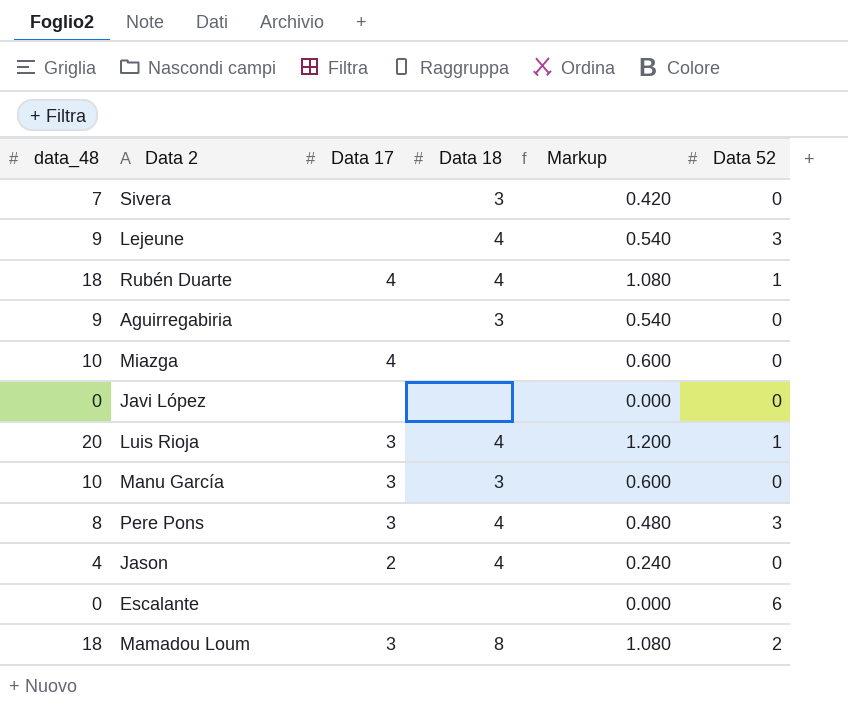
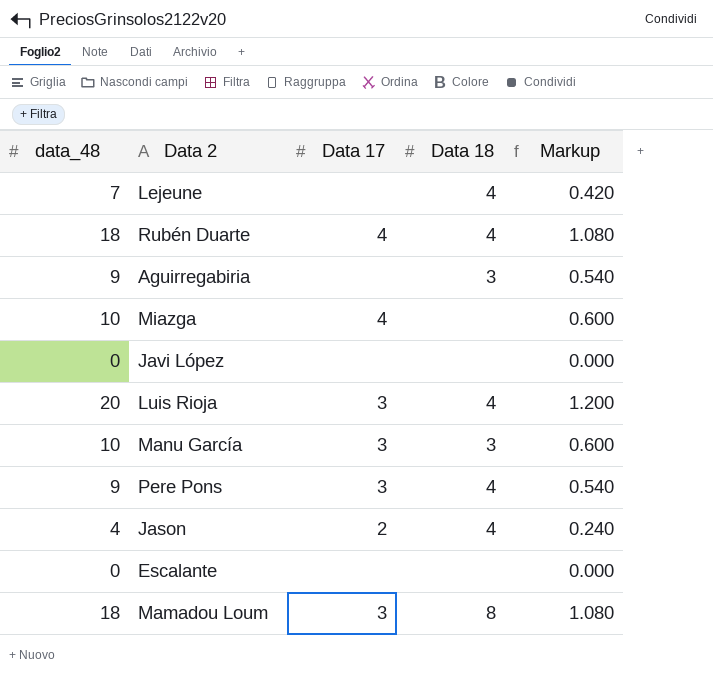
column Data 52 | position: 6 -> none
row Sivera: 7 | none | 3 | 0.420 | 0 -> none
Lejeune | data_48: 9 -> 7
Lejeune | Markup: 0.540 -> 0.420
Pere Pons | data_48: 8 -> 9
Pere Pons | Markup: 0.480 -> 0.540

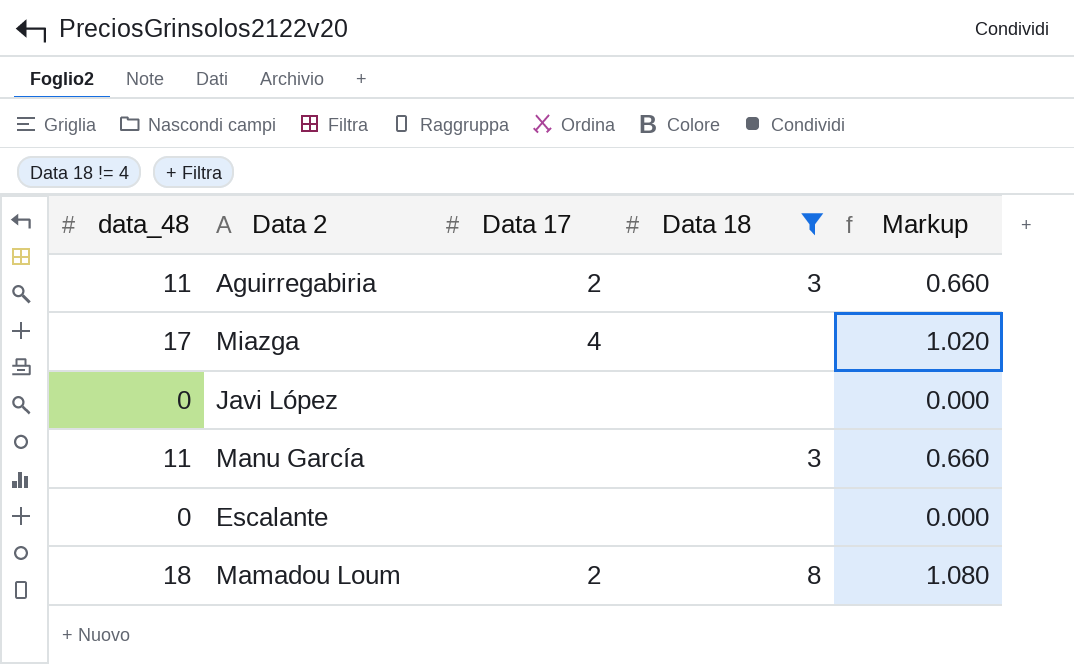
filter: none -> Data 18 != 4
Aguirregabiria | data_48: 9 -> 11
Aguirregabiria | Data 17: none -> 2
Aguirregabiria | Markup: 0.540 -> 0.660
Miazga | data_48: 10 -> 17
Miazga | Markup: 0.600 -> 1.020
Manu García | data_48: 10 -> 11
Manu García | Data 17: 3 -> none
Manu García | Markup: 0.600 -> 0.660
Mamadou Loum | Data 17: 3 -> 2

